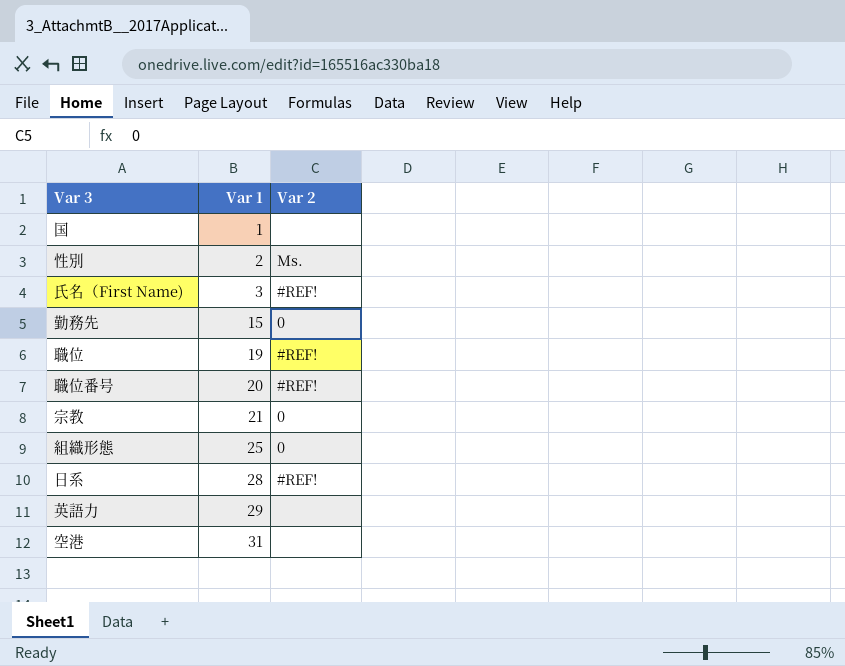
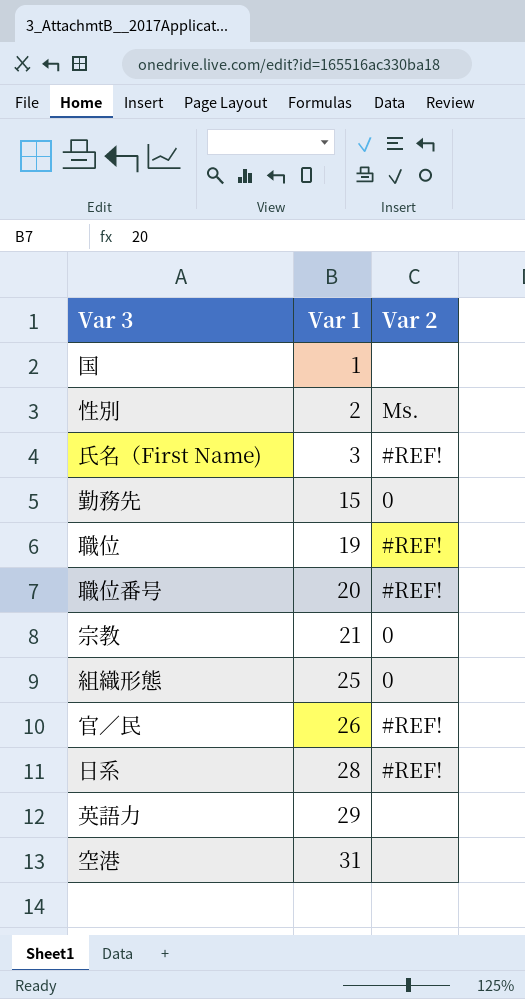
row 官／民: none -> 26 | #REF!

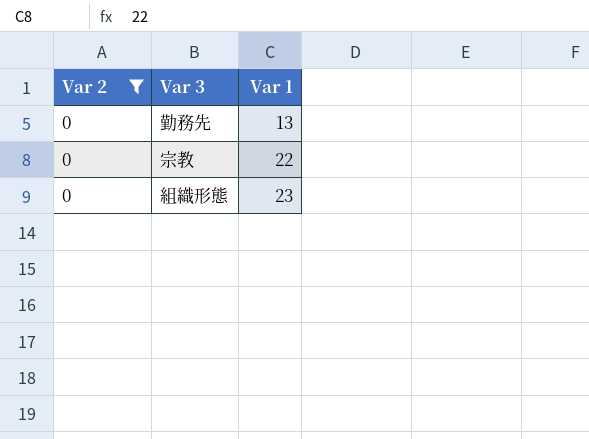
filter: none -> Var 2 = 0
column Var 2 | position: 3 -> 1
勤務先 | Var 1: 15 -> 13
宗教 | Var 1: 21 -> 22
組織形態 | Var 1: 25 -> 23

